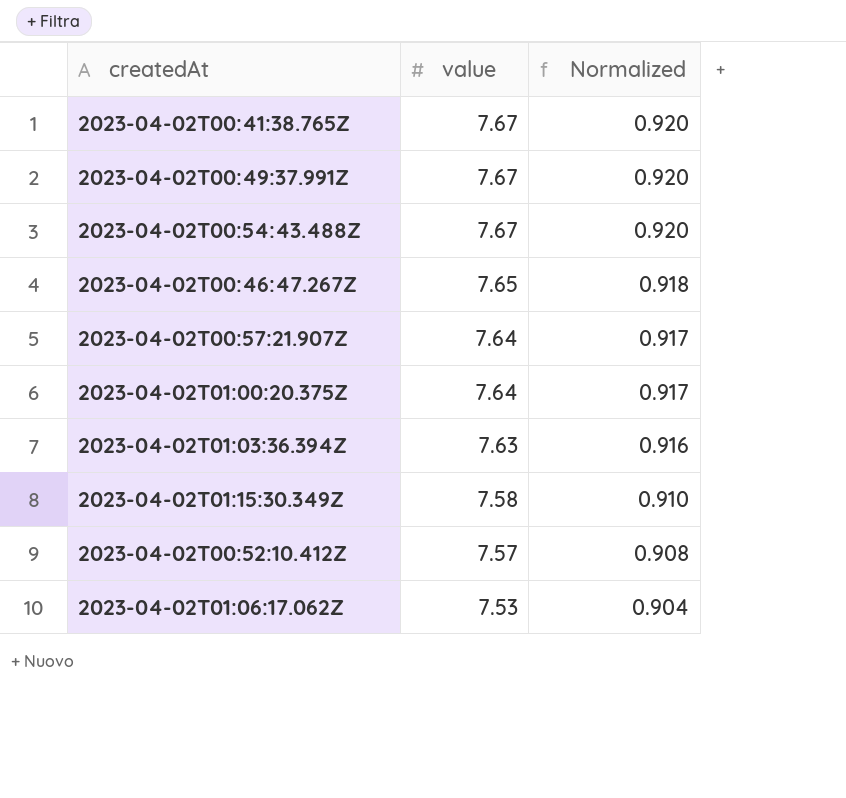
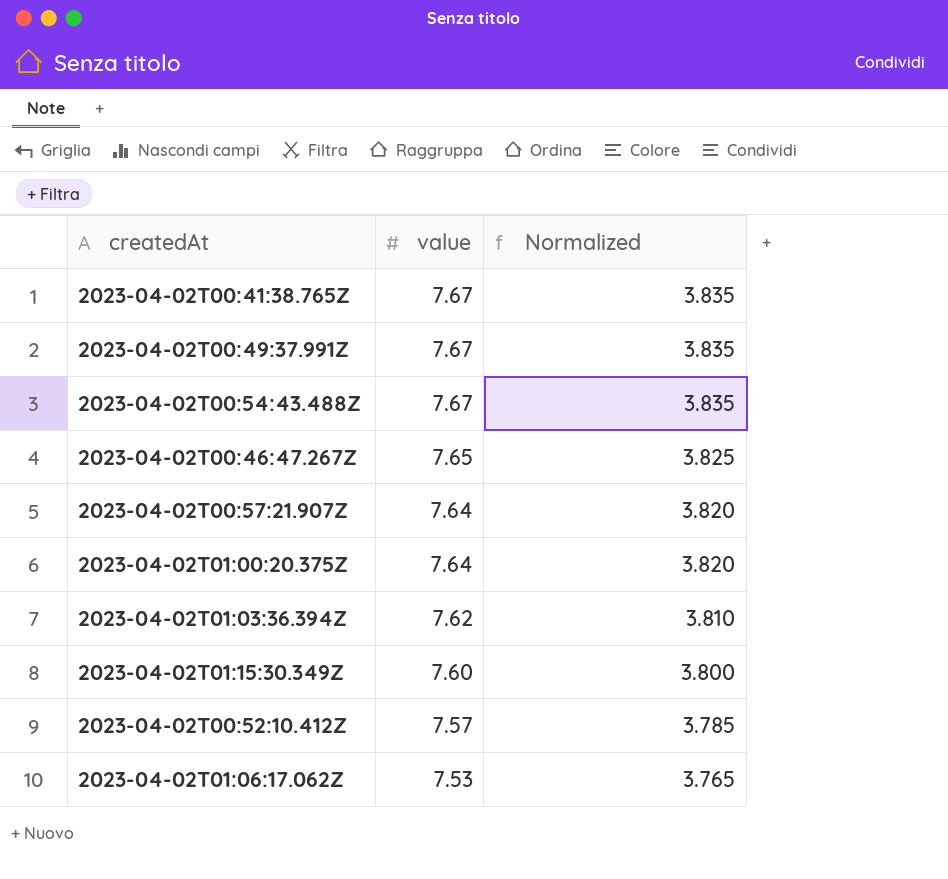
column Normalized | formula: [value] * 0.12 -> [value] * 0.5
2023-04-02T01:03:36.394Z | value: 7.63 -> 7.62
2023-04-02T01:15:30.349Z | value: 7.58 -> 7.60

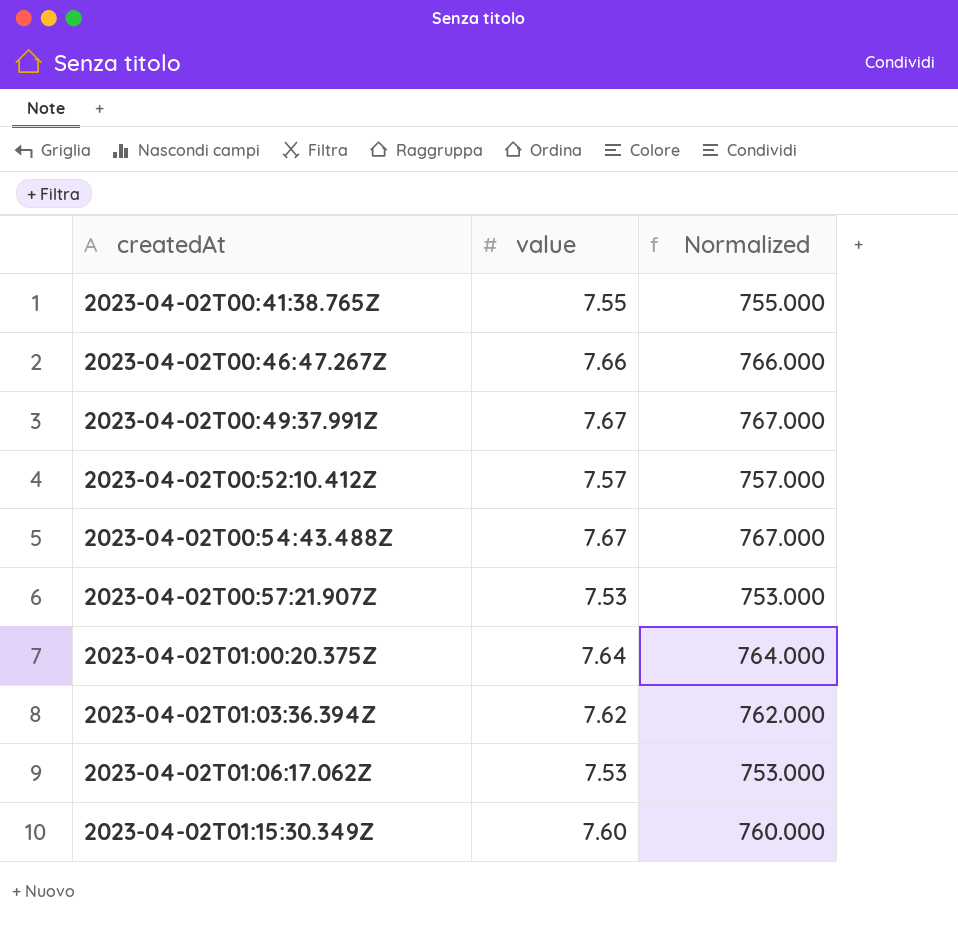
row order: value descending -> createdAt ascending
column Normalized | formula: [value] * 0.5 -> [value] * 100
2023-04-02T00:41:38.765Z | value: 7.67 -> 7.55
2023-04-02T00:46:47.267Z | value: 7.65 -> 7.66
2023-04-02T00:57:21.907Z | value: 7.64 -> 7.53

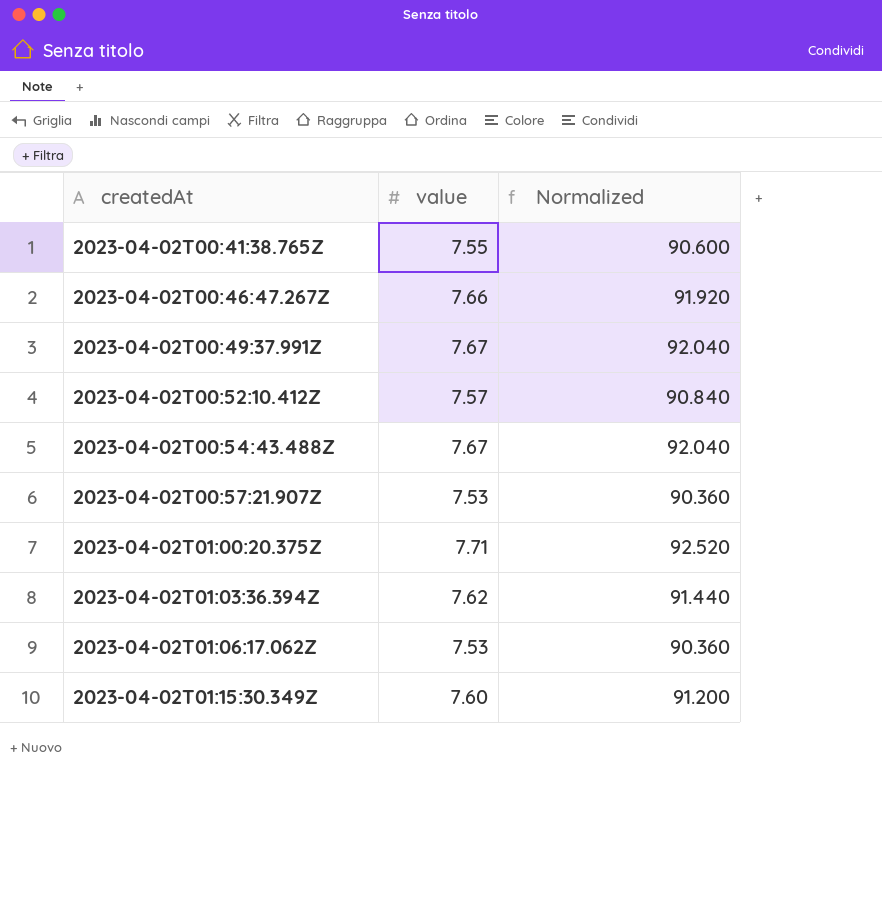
column Normalized | formula: [value] * 100 -> [value] * 12
2023-04-02T01:00:20.375Z | value: 7.64 -> 7.71

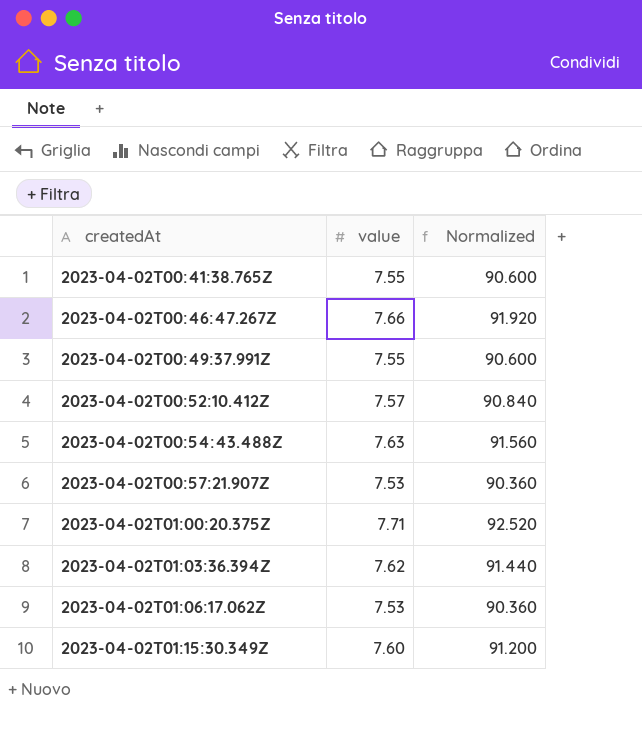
2023-04-02T00:49:37.991Z | value: 7.67 -> 7.55
2023-04-02T00:49:37.991Z | Normalized: 92.040 -> 90.600
2023-04-02T00:54:43.488Z | value: 7.67 -> 7.63
2023-04-02T00:54:43.488Z | Normalized: 92.040 -> 91.560

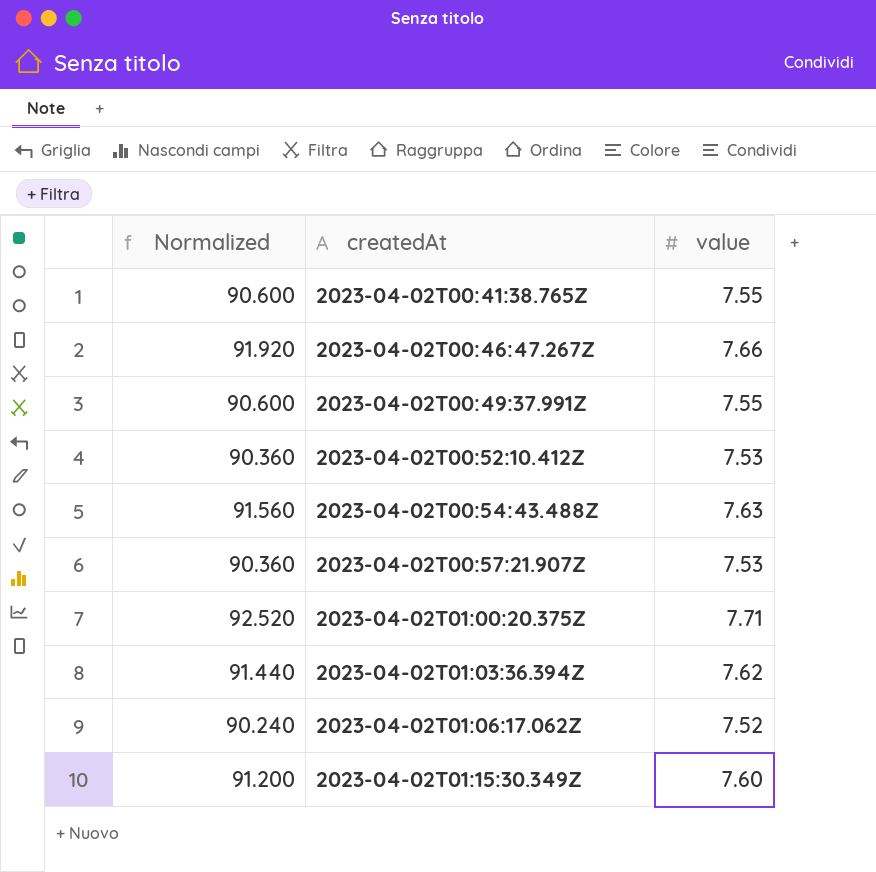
column Normalized | position: 3 -> 1
2023-04-02T00:52:10.412Z | Normalized: 90.840 -> 90.360
2023-04-02T00:52:10.412Z | value: 7.57 -> 7.53
2023-04-02T01:06:17.062Z | Normalized: 90.360 -> 90.240
2023-04-02T01:06:17.062Z | value: 7.53 -> 7.52

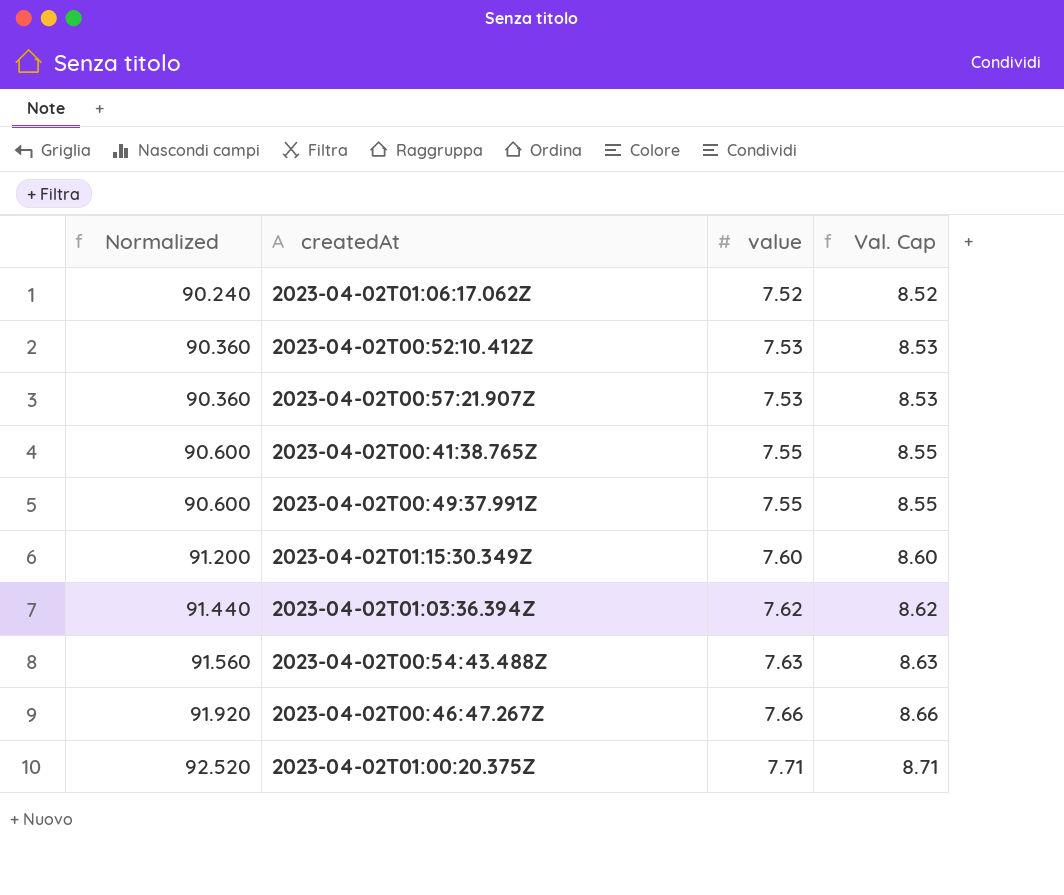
row order: createdAt ascending -> Normalized ascending
column Val. Cap | formula: none -> [value] + 1

